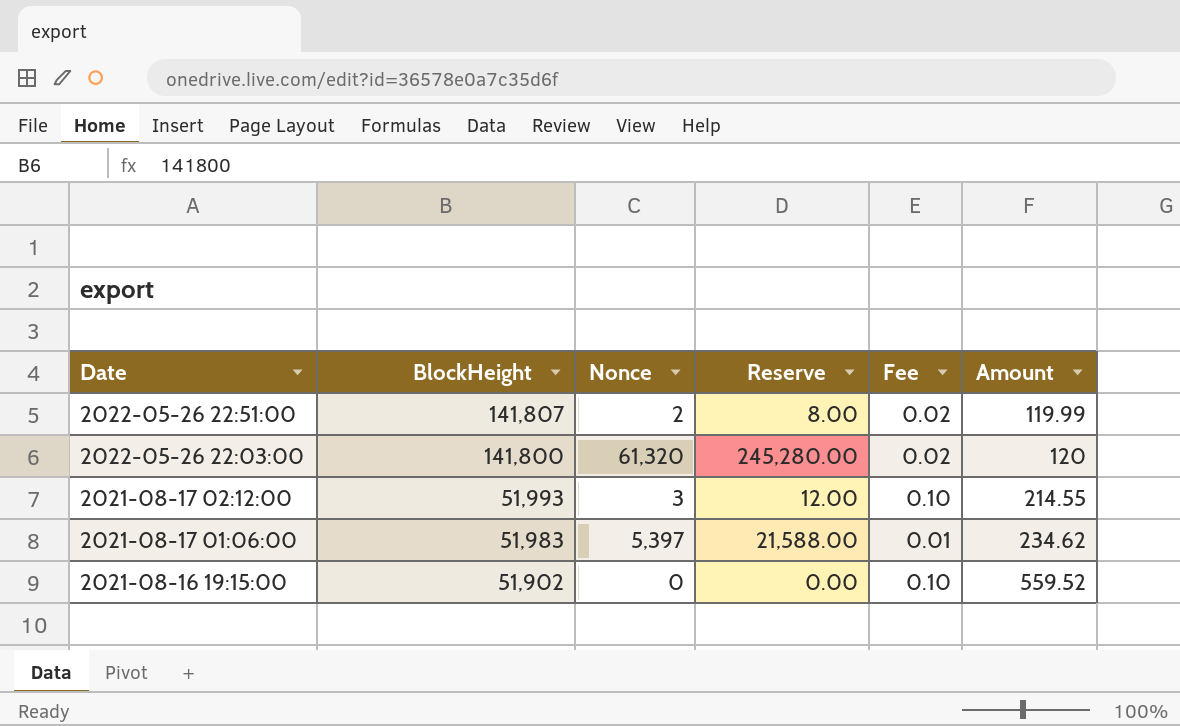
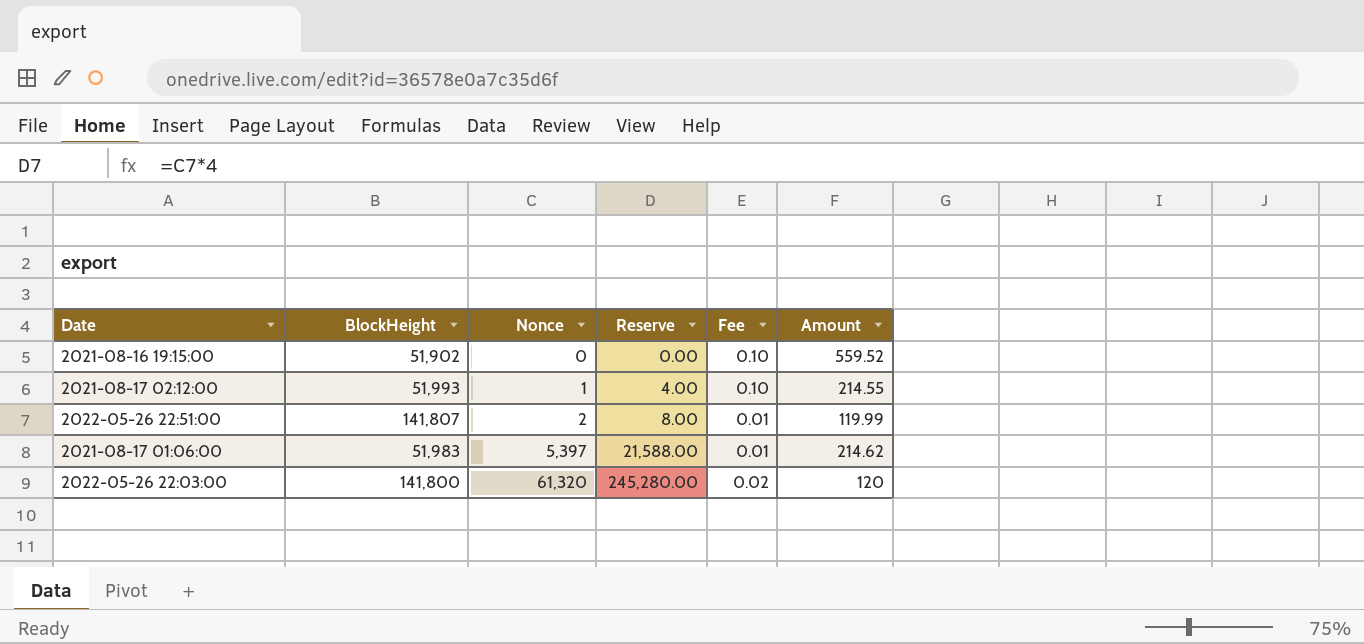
row order: Date descending -> Nonce ascending
2021-08-17 02:12:00 | Nonce: 3 -> 1
2021-08-17 02:12:00 | Reserve: 12.00 -> 4.00
2022-05-26 22:51:00 | Fee: 0.02 -> 0.01
2021-08-17 01:06:00 | Amount: 234.62 -> 214.62

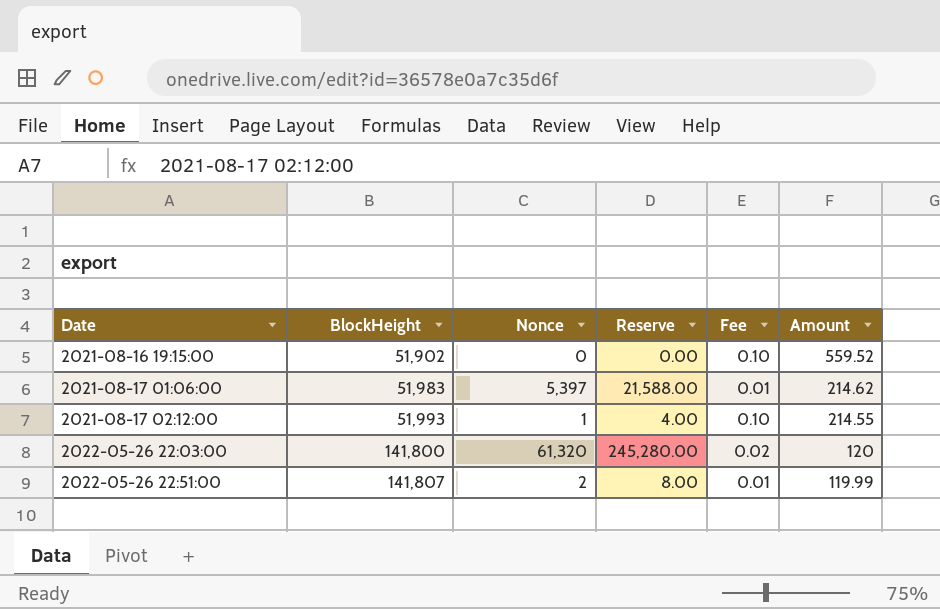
row order: Nonce ascending -> Date ascending

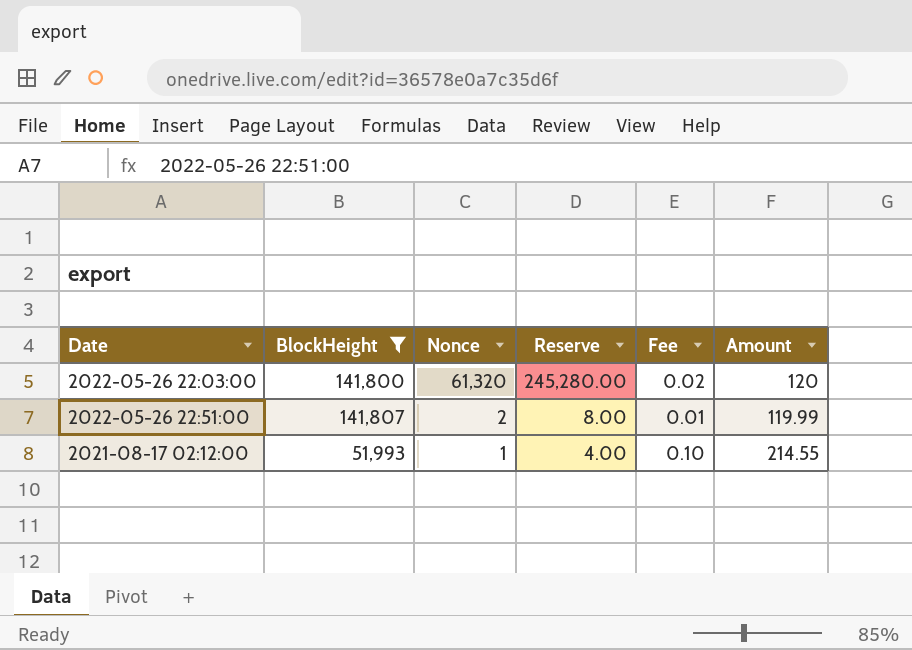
filter: none -> BlockHeight >= 51,993
row order: Date ascending -> Nonce descending

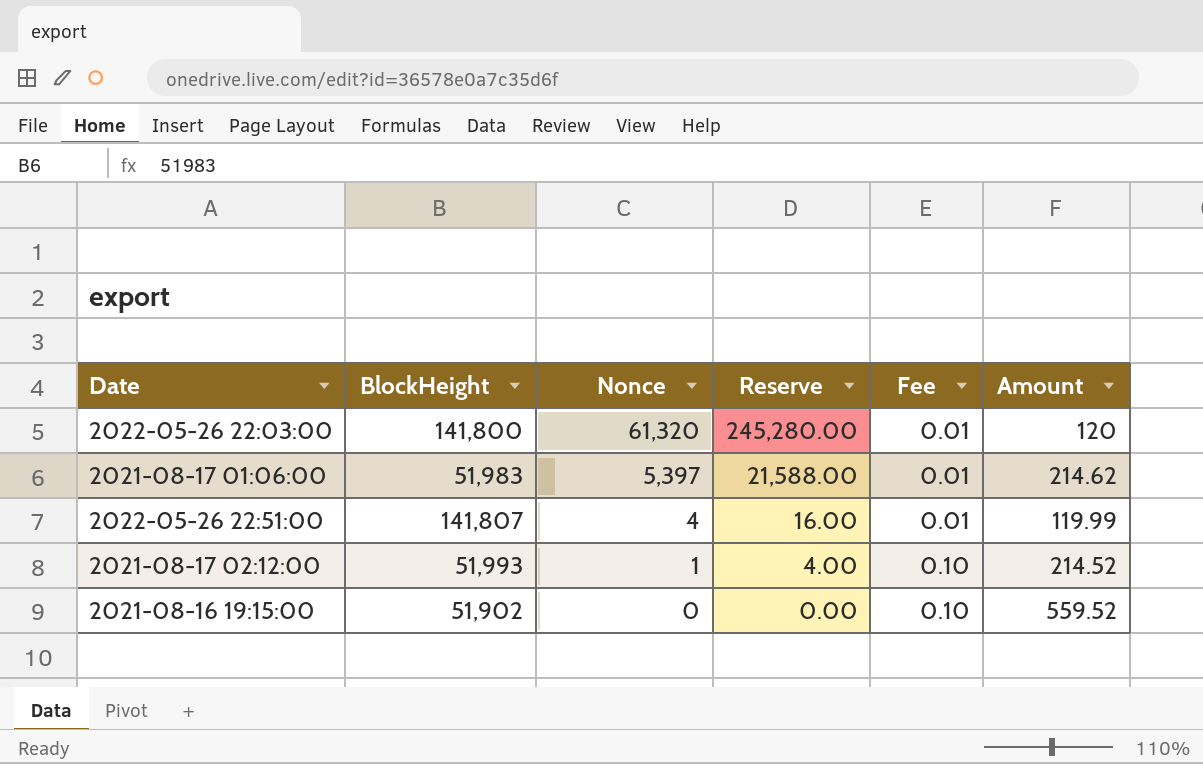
filter: BlockHeight >= 51,993 -> none
2022-05-26 22:03:00 | Fee: 0.02 -> 0.01
2022-05-26 22:51:00 | Nonce: 2 -> 4
2022-05-26 22:51:00 | Reserve: 8.00 -> 16.00
2021-08-17 02:12:00 | Amount: 214.55 -> 214.52

